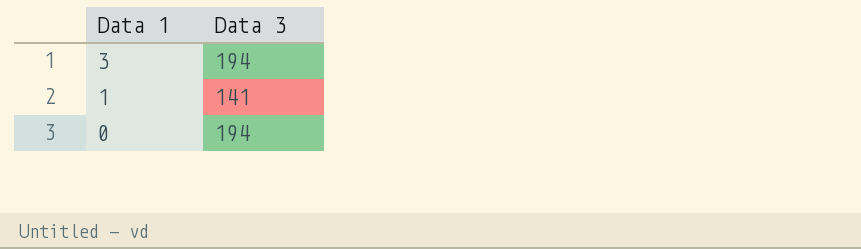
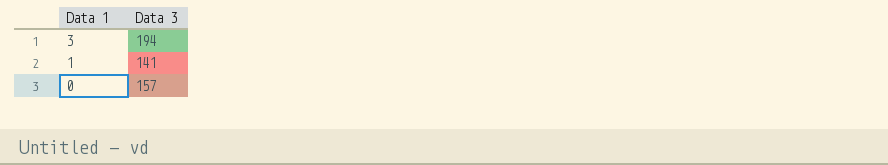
0 | Data 3: 194 -> 157

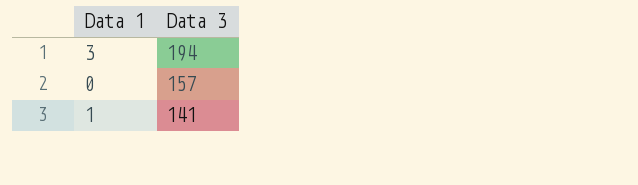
row order: Data 1 descending -> Data 3 descending

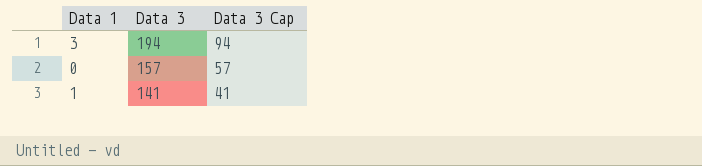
column Data 3 Cap | formula: none -> [Data 3] - 100

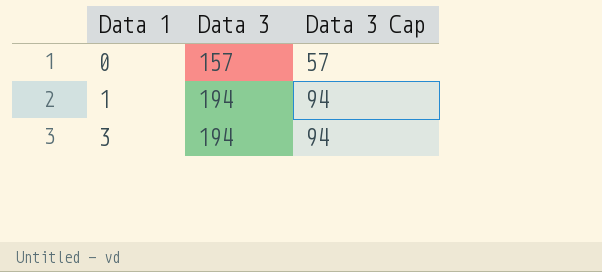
row order: Data 3 descending -> Data 1 ascending
1 | Data 3: 141 -> 194
1 | Data 3 Cap: 41 -> 94

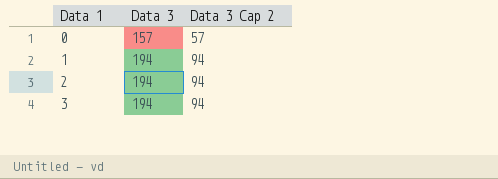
column name: Data 3 Cap -> Data 3 Cap 2
row 2: none -> 194 | 94

